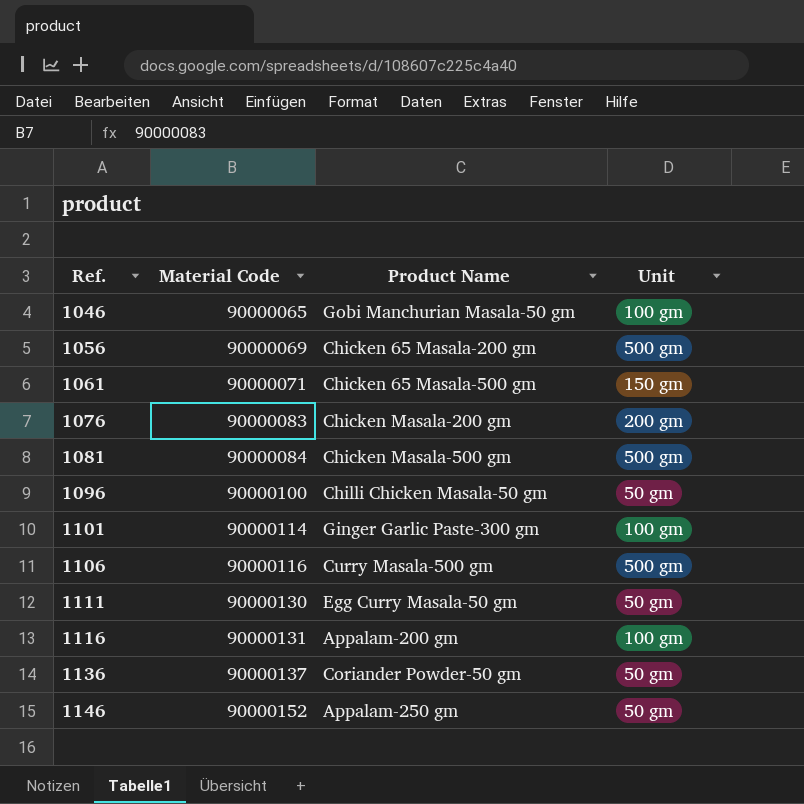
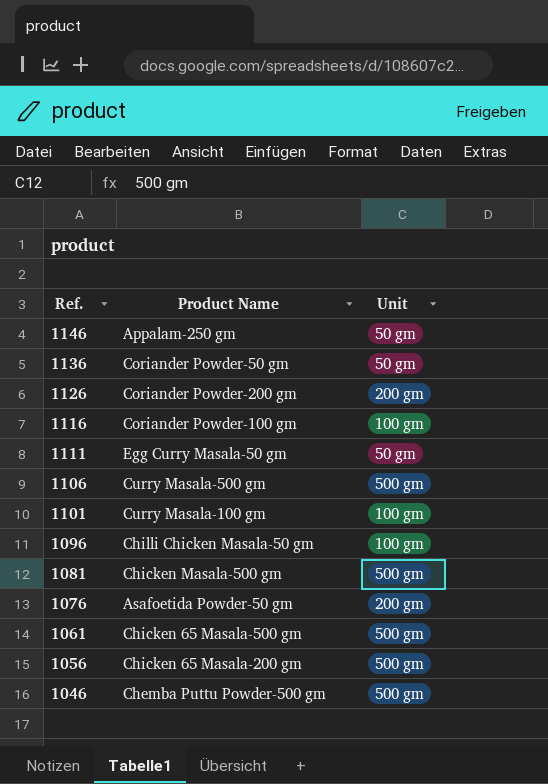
row order: Ref. ascending -> Ref. descending
column Material Code | position: 2 -> none
row 1126: none -> Coriander Powder-200 gm | 200 gm
1116 | Product Name: Appalam-200 gm -> Coriander Powder-100 gm
1101 | Product Name: Ginger Garlic Paste-300 gm -> Curry Masala-100 gm
1096 | Unit: 50 gm -> 100 gm
1076 | Product Name: Chicken Masala-200 gm -> Asafoetida Powder-50 gm
1061 | Unit: 150 gm -> 500 gm
1046 | Product Name: Gobi Manchurian Masala-50 gm -> Chemba Puttu Powder-500 gm
1046 | Unit: 100 gm -> 500 gm

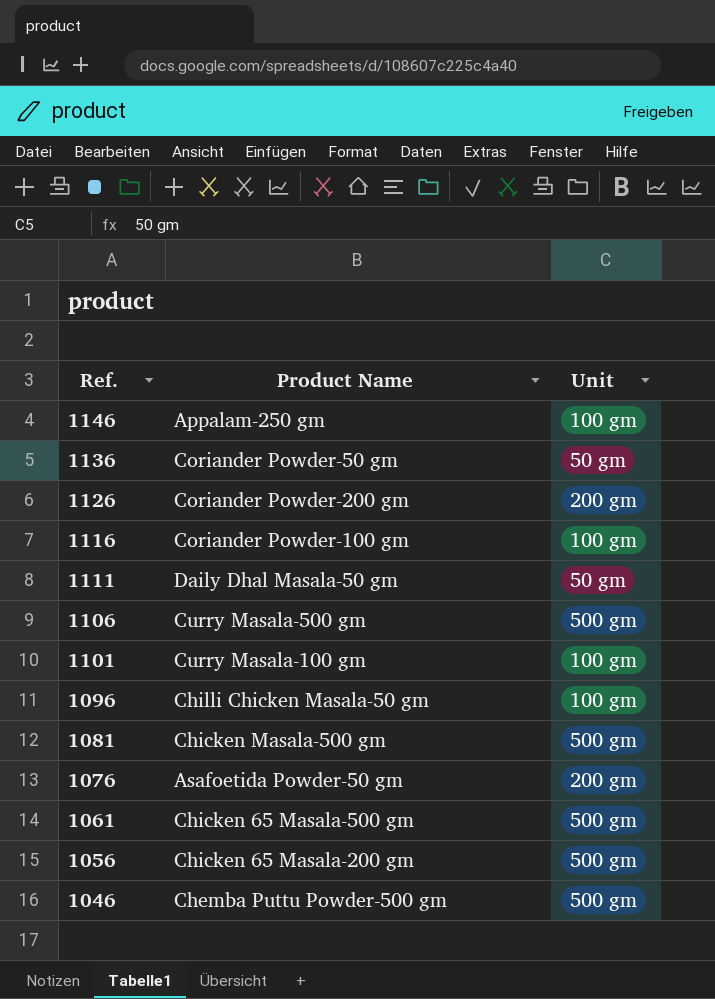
1146 | Unit: 50 gm -> 100 gm
1111 | Product Name: Egg Curry Masala-50 gm -> Daily Dhal Masala-50 gm

